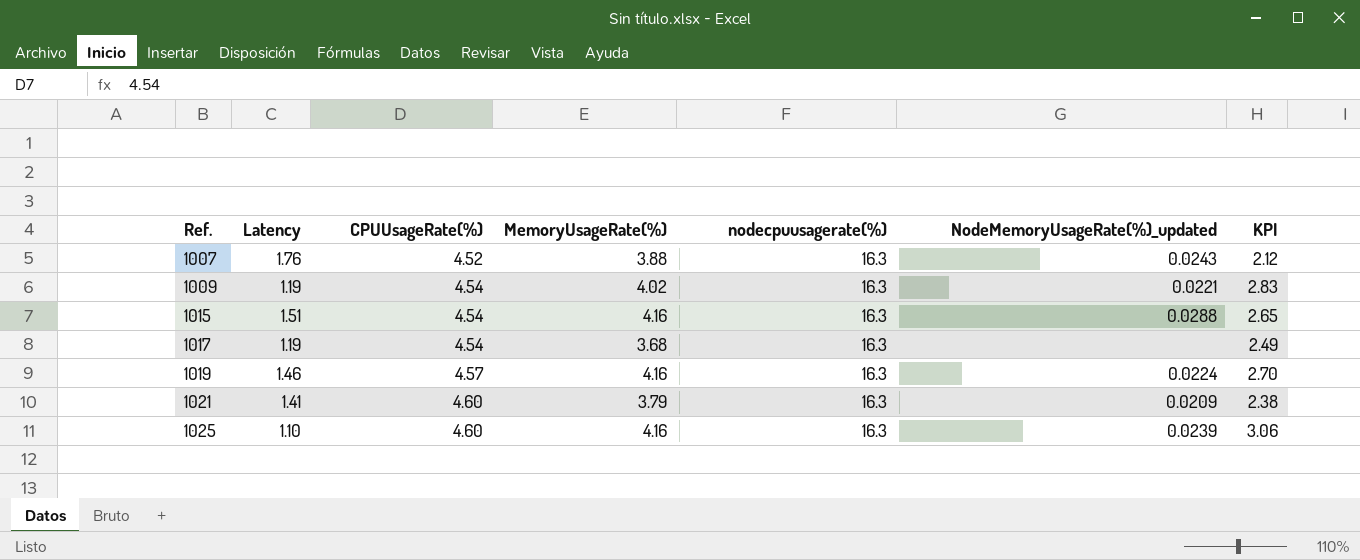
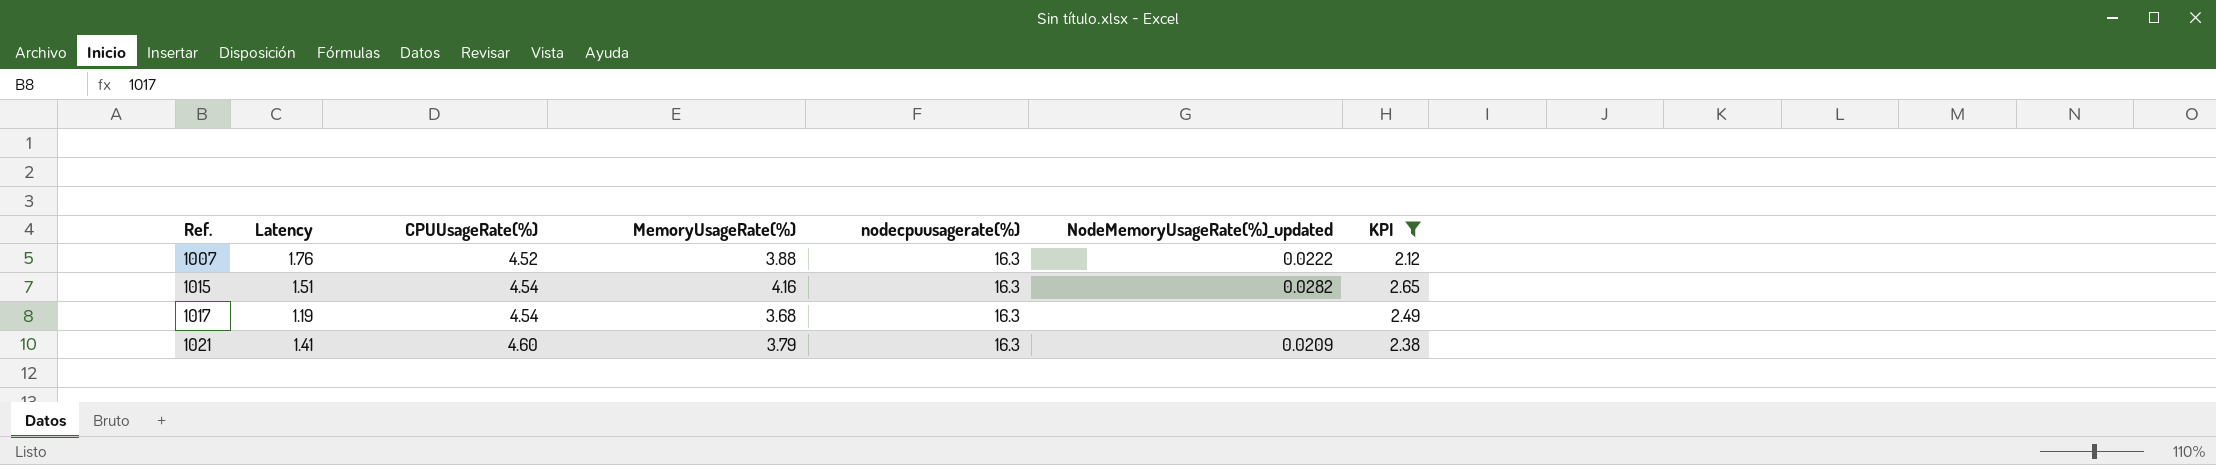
filter: none -> KPI <= 2.65
1007 | NodeMemoryUsageRate(%)_updated: 0.0243 -> 0.0222
1015 | NodeMemoryUsageRate(%)_updated: 0.0288 -> 0.0282

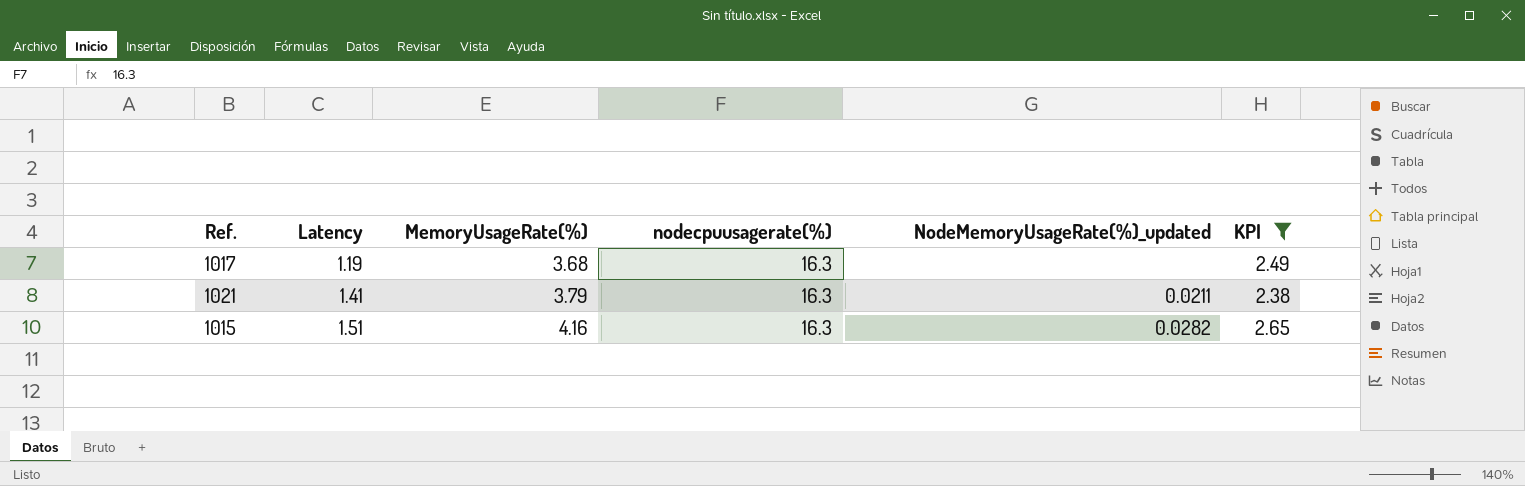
row order: Ref. ascending -> Latency ascending
column CPUUsageRate(%) | position: 3 -> none
row 1007: 1.76 | 4.52 | 3.88 | 16.3 | 0.0222 | 2.12 -> none
1021 | NodeMemoryUsageRate(%)_updated: 0.0209 -> 0.0211

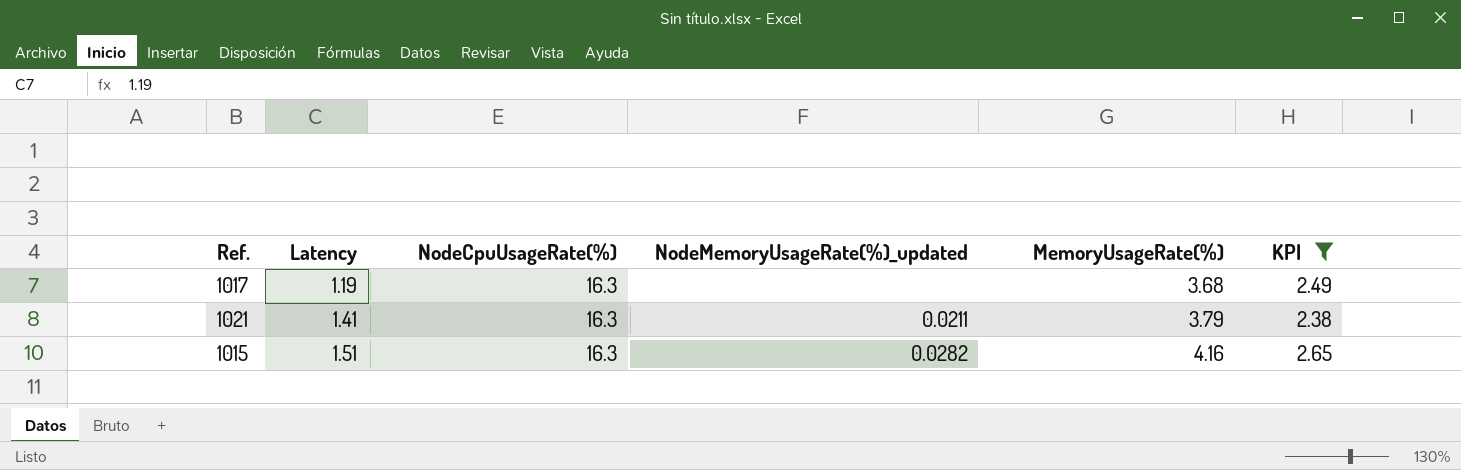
column name: nodecpuusagerate(%) -> NodeCpuUsageRate(%)
column MemoryUsageRate(%) | position: 3 -> 5

